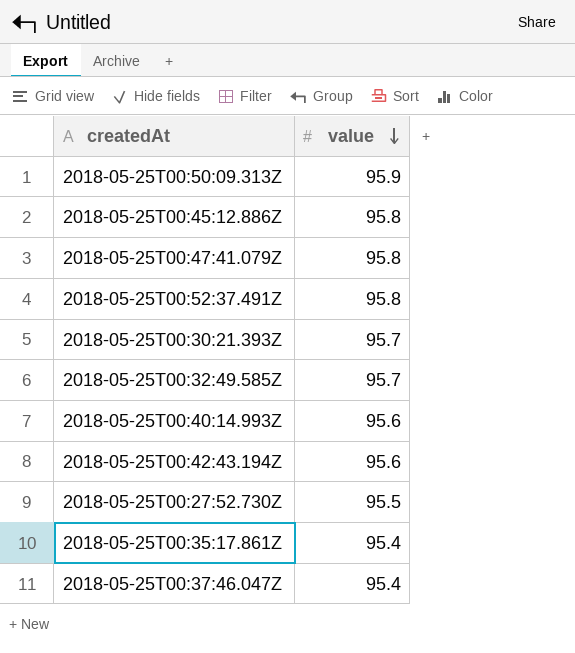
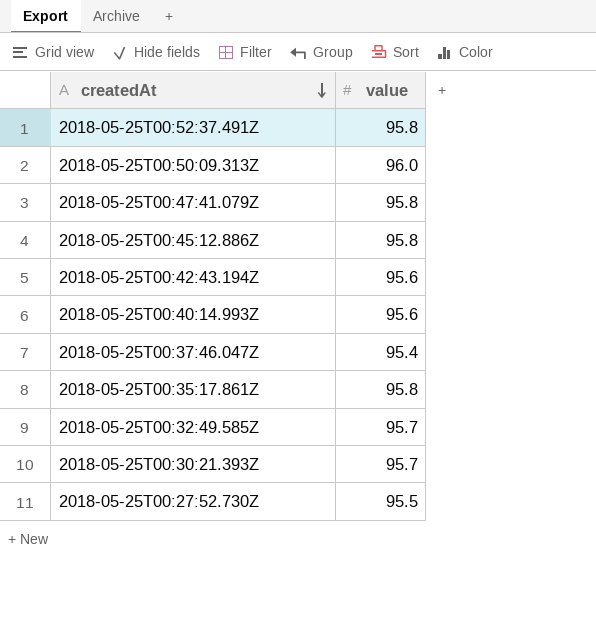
row order: value descending -> createdAt descending
2018-05-25T00:50:09.313Z | value: 95.9 -> 96.0
2018-05-25T00:35:17.861Z | value: 95.4 -> 95.8

